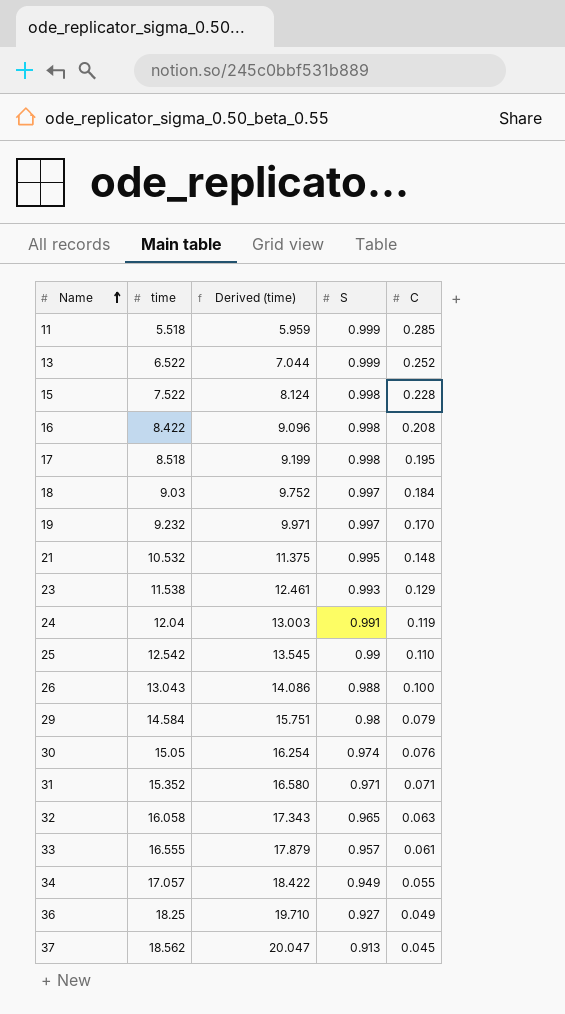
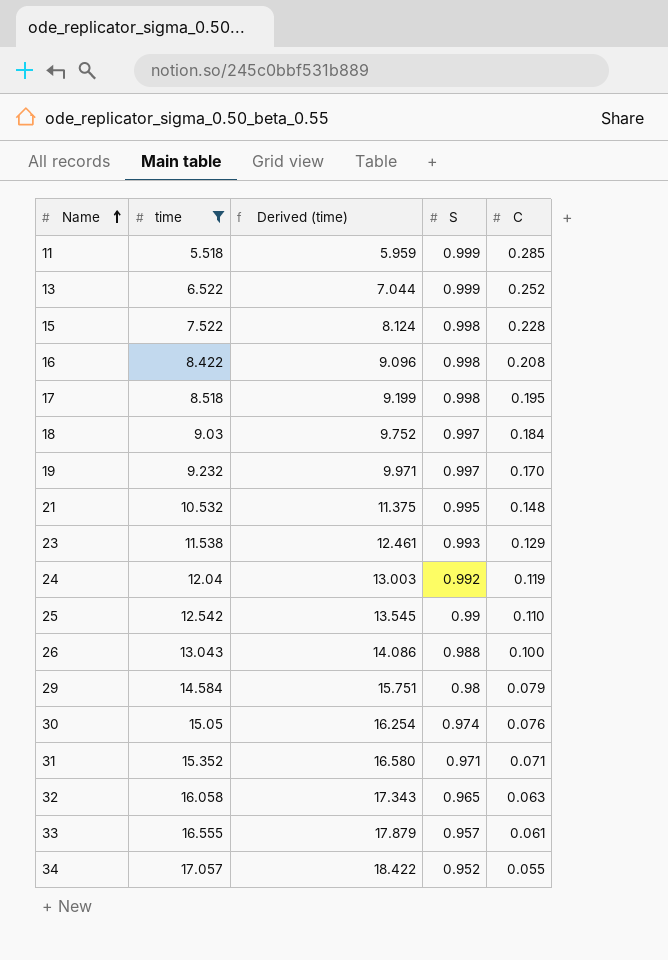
filter: none -> time <= 17.057
24 | S: 0.991 -> 0.992
34 | S: 0.949 -> 0.952

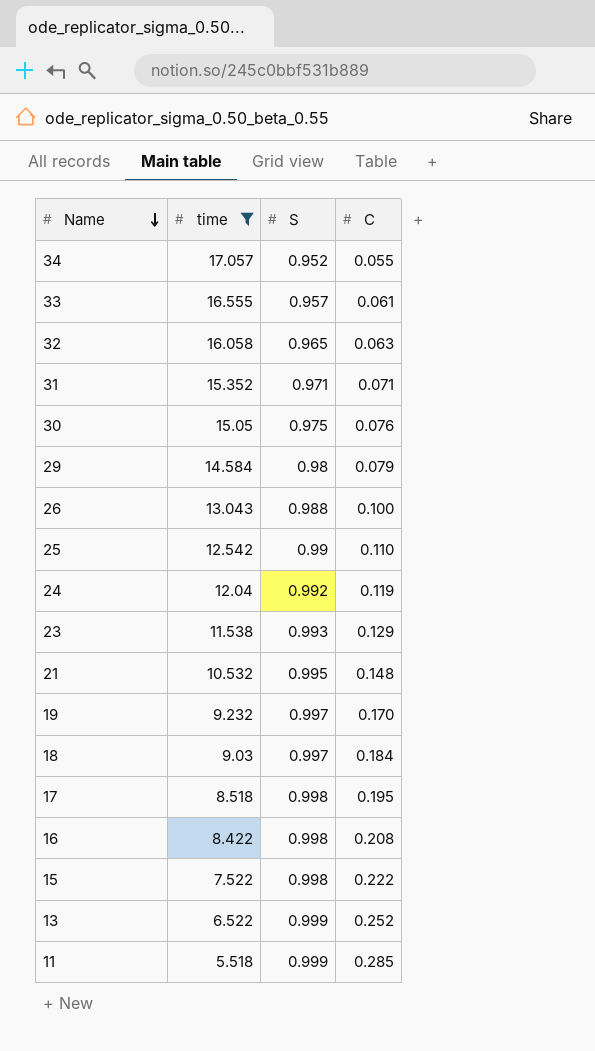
row order: Name ascending -> Name descending
column Derived (time) | formula: [time] * 1.08 -> none
30 | S: 0.974 -> 0.975
15 | C: 0.228 -> 0.222

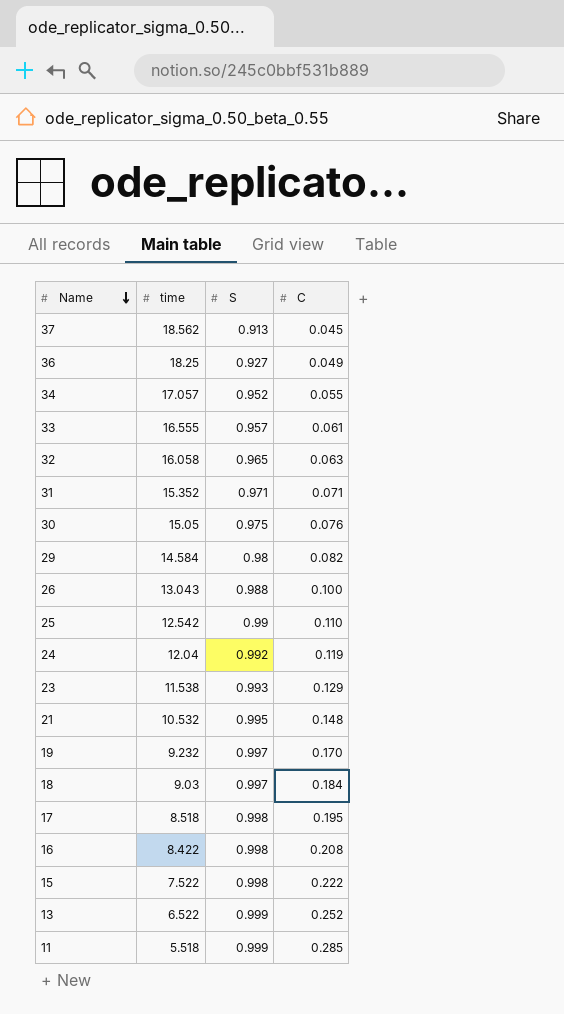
filter: time <= 17.057 -> none
29 | C: 0.079 -> 0.082

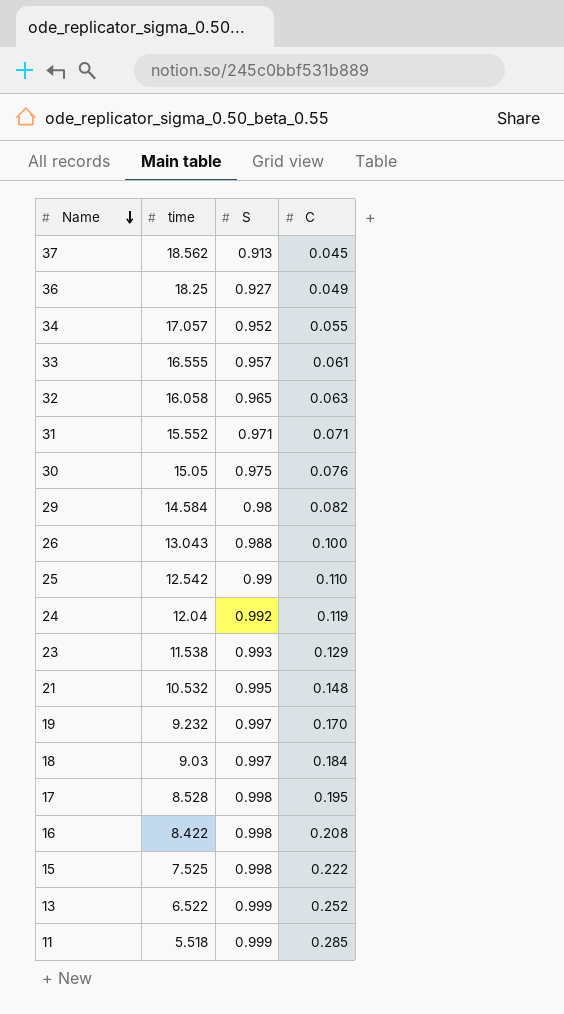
31 | time: 15.352 -> 15.552
17 | time: 8.518 -> 8.528
15 | time: 7.522 -> 7.525

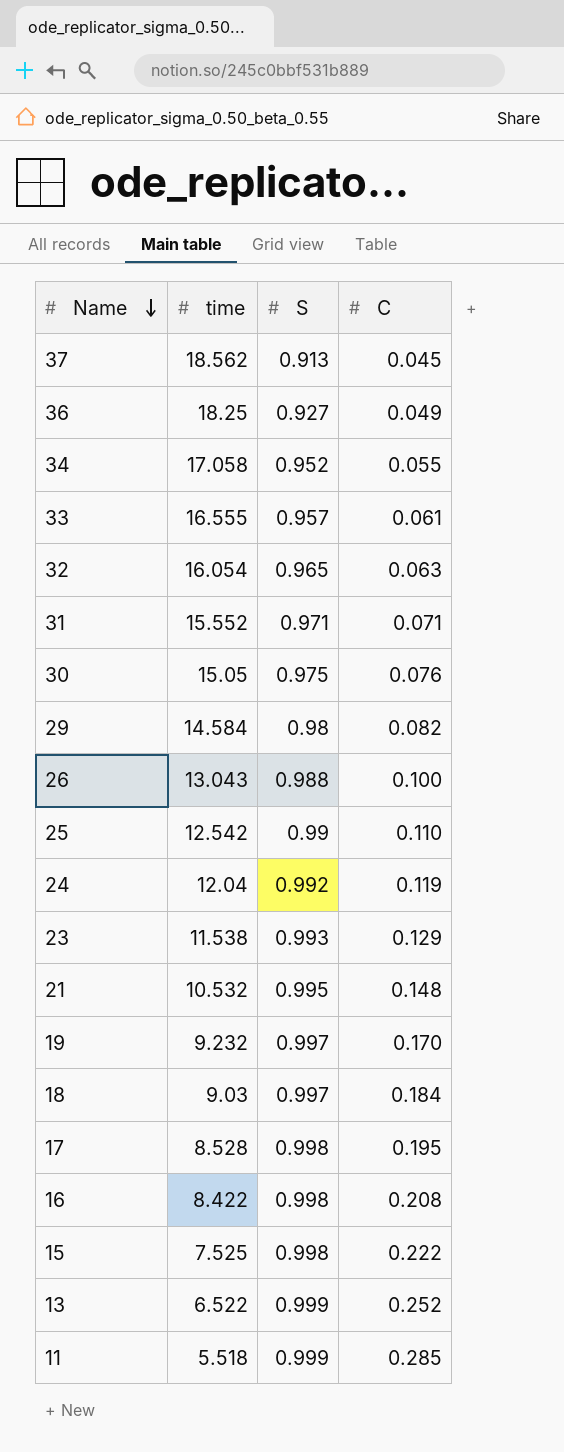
34 | time: 17.057 -> 17.058
32 | time: 16.058 -> 16.054

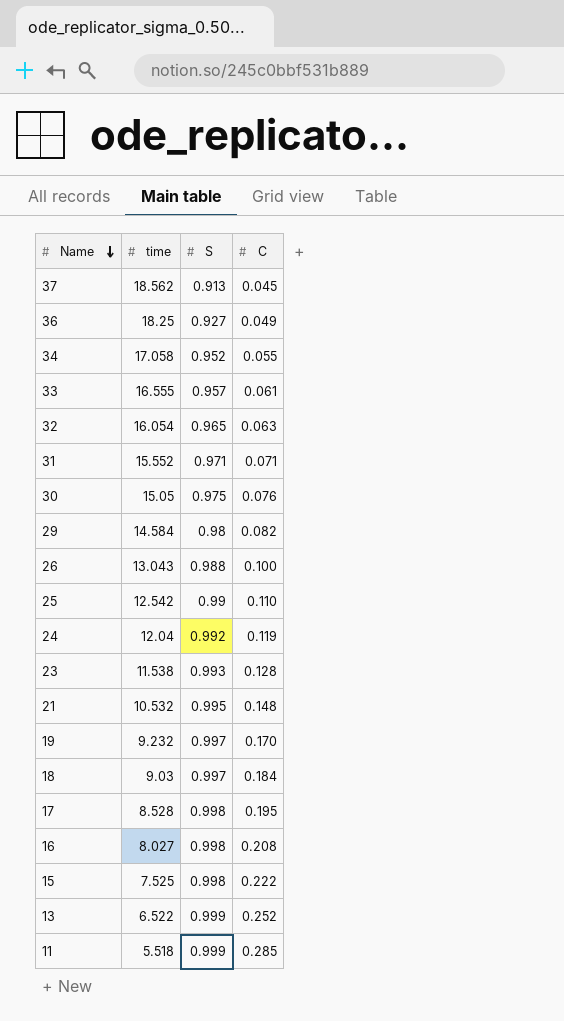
23 | C: 0.129 -> 0.128
16 | time: 8.422 -> 8.027

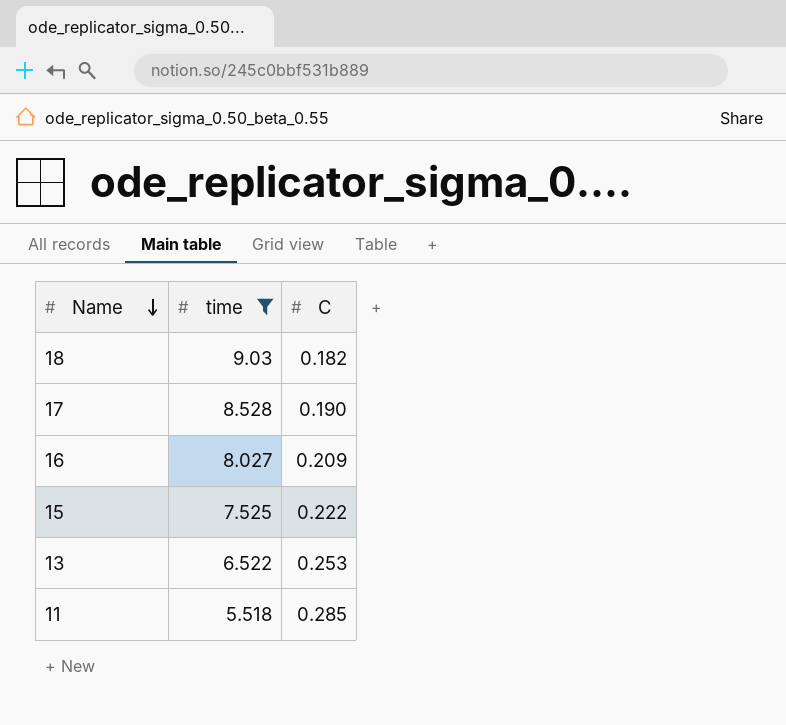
filter: none -> time <= 9.03
column S | position: 3 -> none
18 | C: 0.184 -> 0.182
17 | C: 0.195 -> 0.190
16 | C: 0.208 -> 0.209
13 | C: 0.252 -> 0.253

